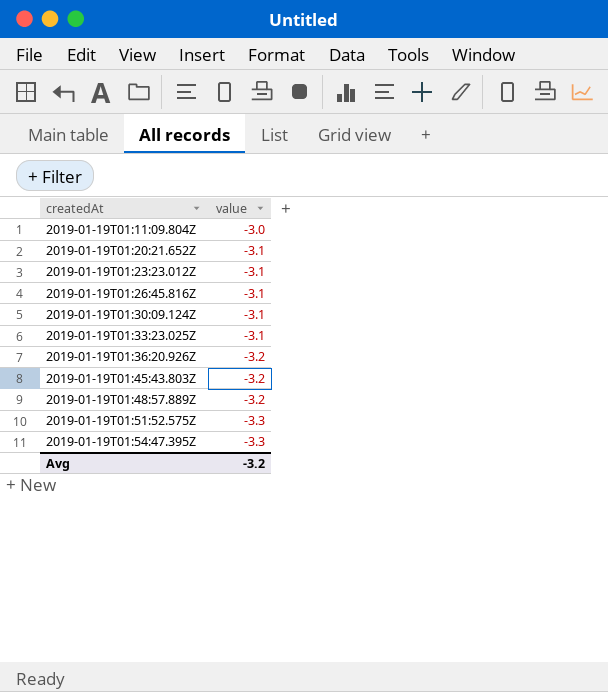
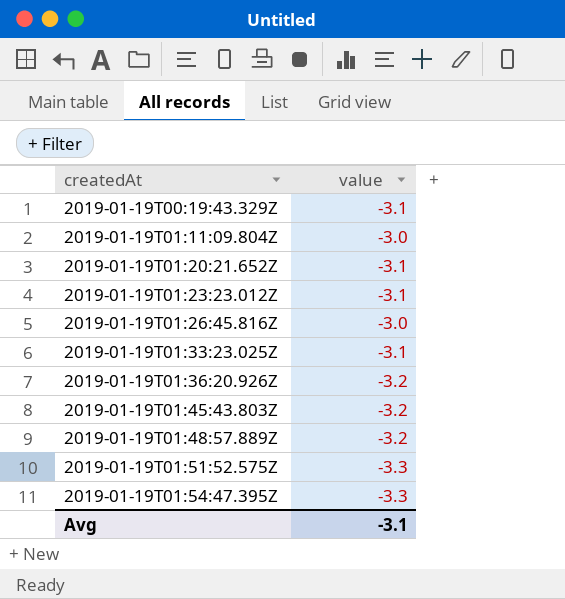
row 2019-01-19T01:30:09.124Z: -3.1 -> none
row 2019-01-19T00:19:43.329Z: none -> -3.1
2019-01-19T01:26:45.816Z | value: -3.1 -> -3.0
Avg | value: -3.2 -> -3.1

